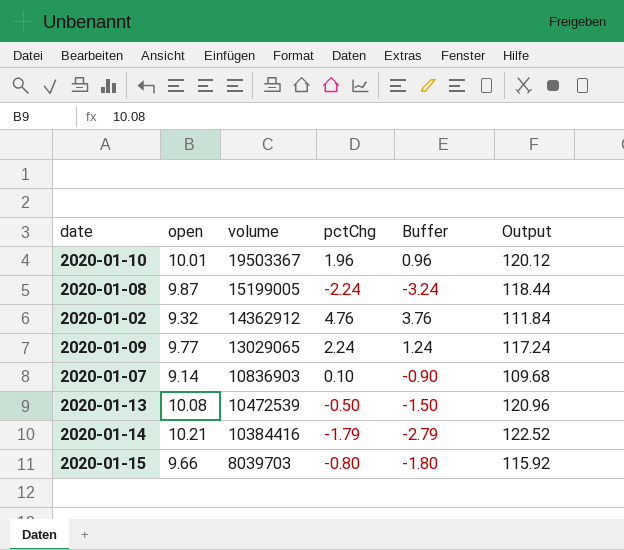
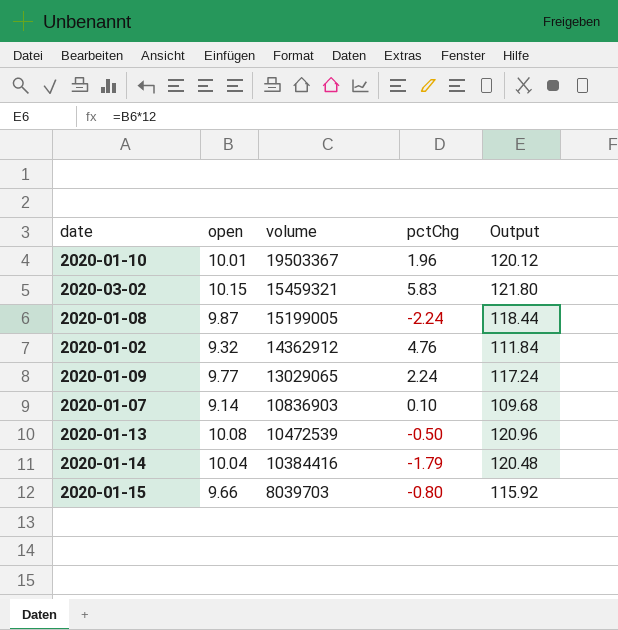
column Buffer | formula: [pctChg] - 1 -> none
row 2020-03-02: none -> 10.15 | 15459321 | 5.83 | 121.80
2020-01-14 | open: 10.21 -> 10.04
2020-01-14 | Output: 122.52 -> 120.48

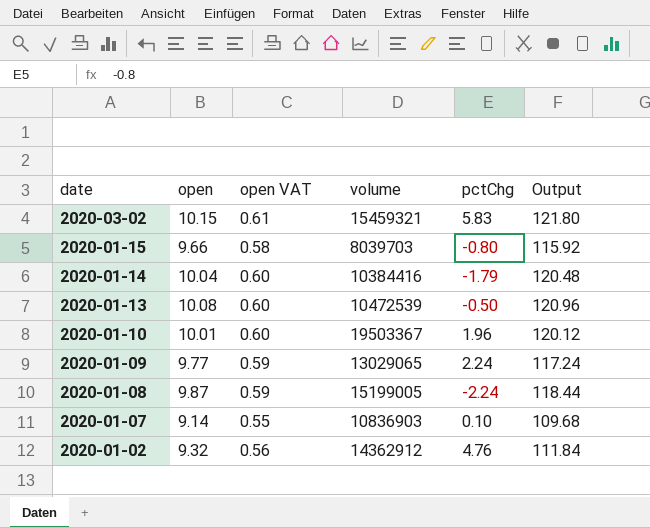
row order: volume descending -> date descending
column open VAT | formula: none -> [open] * 0.06

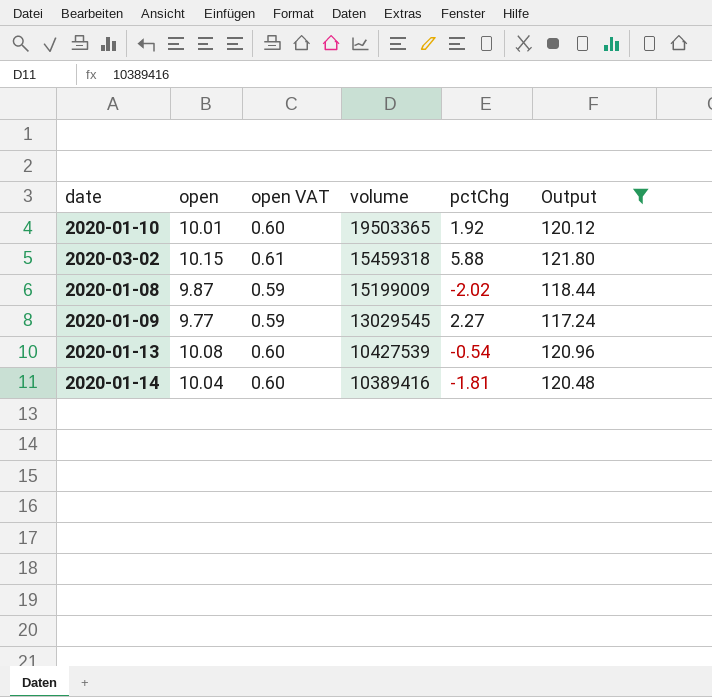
filter: none -> Output >= 117.24
row order: date descending -> volume descending
2020-01-10 | volume: 19503367 -> 19503365
2020-01-10 | pctChg: 1.96 -> 1.92
2020-03-02 | volume: 15459321 -> 15459318
2020-03-02 | pctChg: 5.83 -> 5.88
2020-01-08 | volume: 15199005 -> 15199009
2020-01-08 | pctChg: -2.24 -> -2.02
2020-01-09 | volume: 13029065 -> 13029545
2020-01-09 | pctChg: 2.24 -> 2.27
2020-01-13 | volume: 10472539 -> 10427539
2020-01-13 | pctChg: -0.50 -> -0.54
2020-01-14 | volume: 10384416 -> 10389416
2020-01-14 | pctChg: -1.79 -> -1.81

